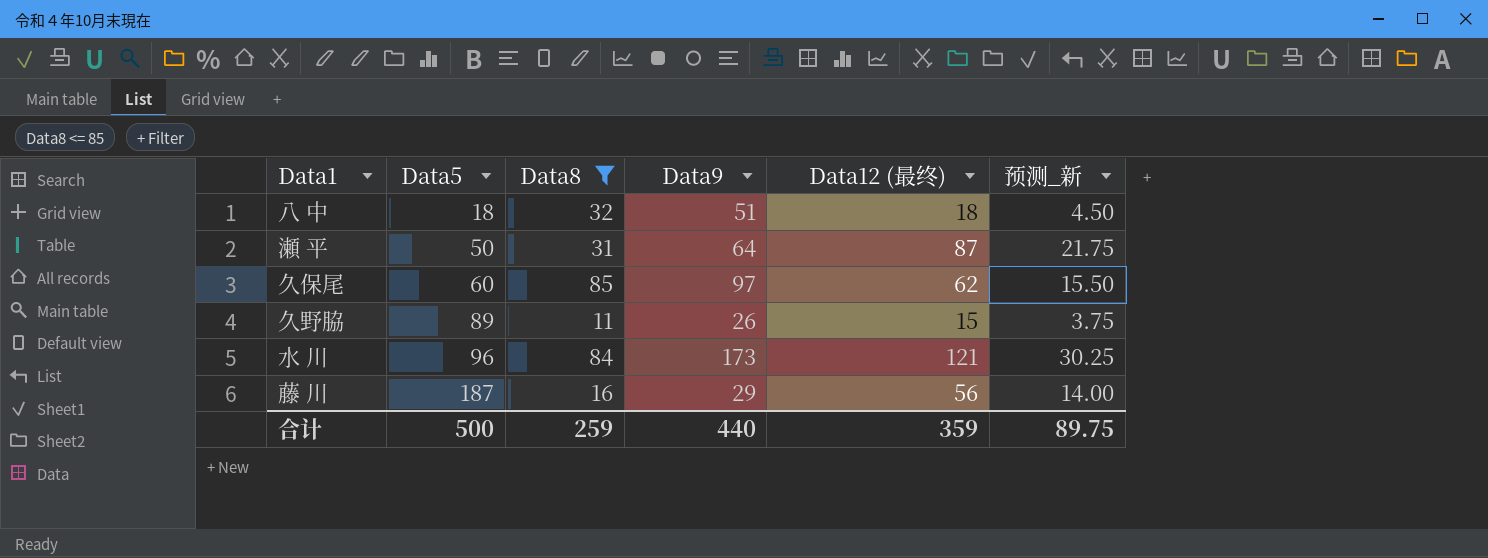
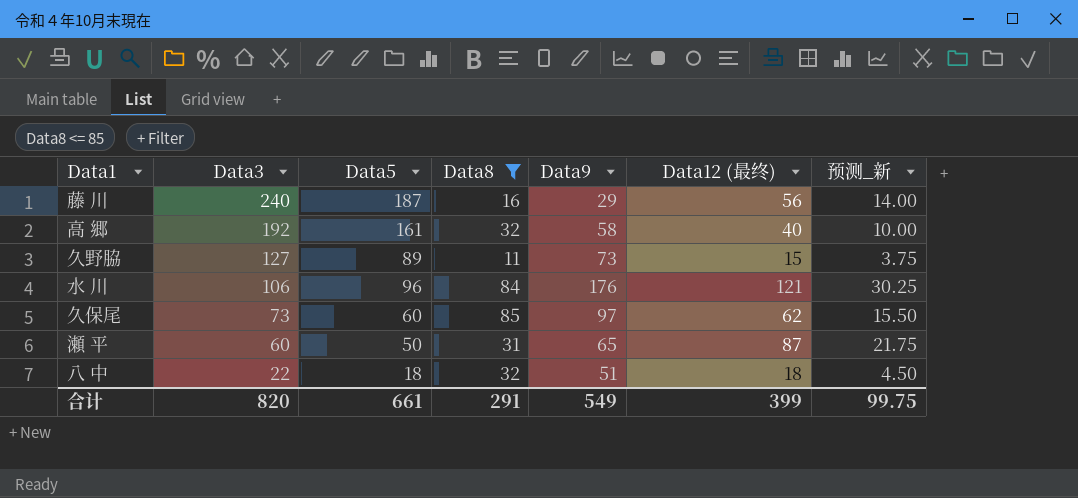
row order: Data5 ascending -> Data3 descending
column Data3 | position: none -> 2
row 高 郷: none -> 192 | 161 | 32 | 58 | 40 | 10.00
久野脇 | Data9: 26 -> 73
水 川 | Data9: 173 -> 176
瀬 平 | Data9: 64 -> 65
合计 | Data5: 500 -> 661
合计 | Data8: 259 -> 291
合计 | Data9: 440 -> 549
合计 | Data12 (最终): 359 -> 399
合计 | 预测_新: 89.75 -> 99.75

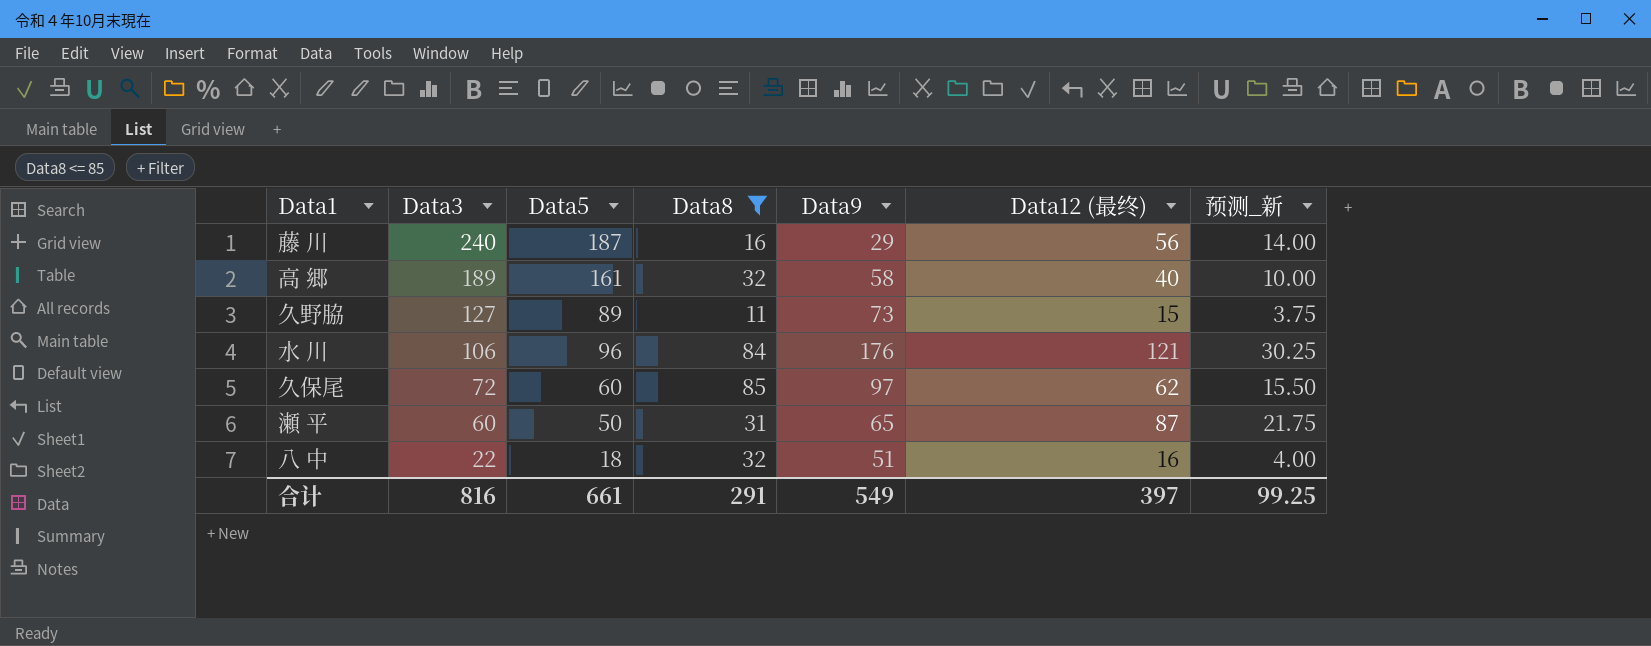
高 郷 | Data3: 192 -> 189
久保尾 | Data3: 73 -> 72
八 中 | Data12 (最终): 18 -> 16
八 中 | 预测_新: 4.50 -> 4.00
合计 | Data3: 820 -> 816
合计 | Data12 (最终): 399 -> 397
合计 | 预测_新: 99.75 -> 99.25

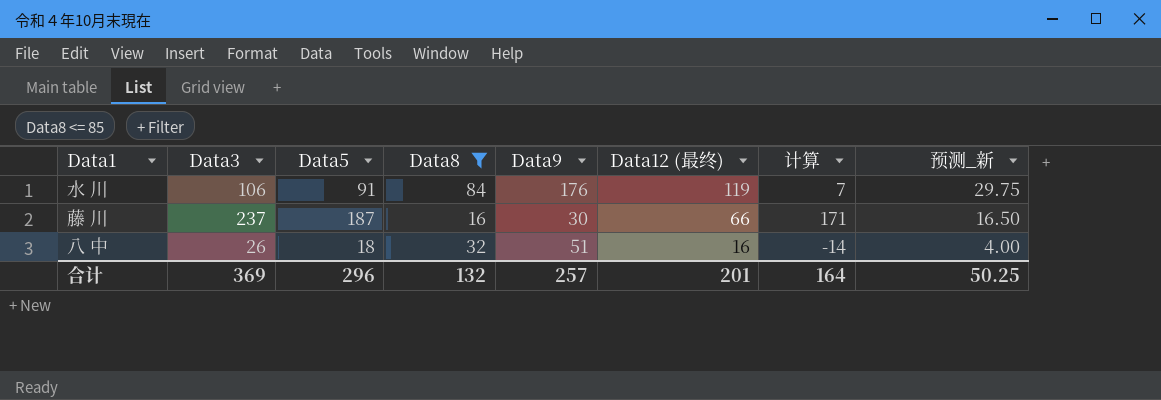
row order: Data3 descending -> Data12 (最终) descending
column 计算 | formula: none -> [Data5] - [Data8]
row 高 郷: 189 | 161 | 32 | 58 | 40 | 10.00 -> none
row 久野脇: 127 | 89 | 11 | 73 | 15 | 3.75 -> none
row 久保尾: 72 | 60 | 85 | 97 | 62 | 15.50 -> none
row 瀬 平: 60 | 50 | 31 | 65 | 87 | 21.75 -> none
水 川 | Data5: 96 -> 91
水 川 | Data12 (最终): 121 -> 119
水 川 | 预测_新: 30.25 -> 29.75
藤 川 | Data3: 240 -> 237
藤 川 | Data9: 29 -> 30
藤 川 | Data12 (最终): 56 -> 66
藤 川 | 预测_新: 14.00 -> 16.50
八 中 | Data3: 22 -> 26
合计 | Data3: 816 -> 369
合计 | Data5: 661 -> 296
合计 | Data8: 291 -> 132
合计 | Data9: 549 -> 257
合计 | Data12 (最终): 397 -> 201
合计 | 预测_新: 99.25 -> 50.25

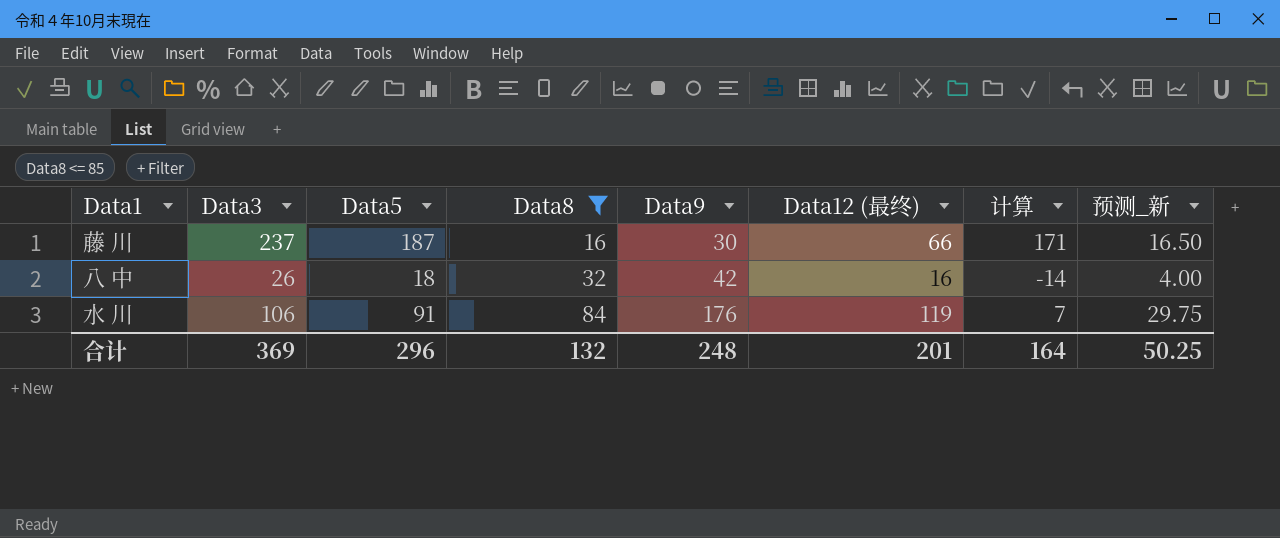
row order: Data12 (最终) descending -> Data8 ascending
八 中 | Data9: 51 -> 42
合计 | Data9: 257 -> 248

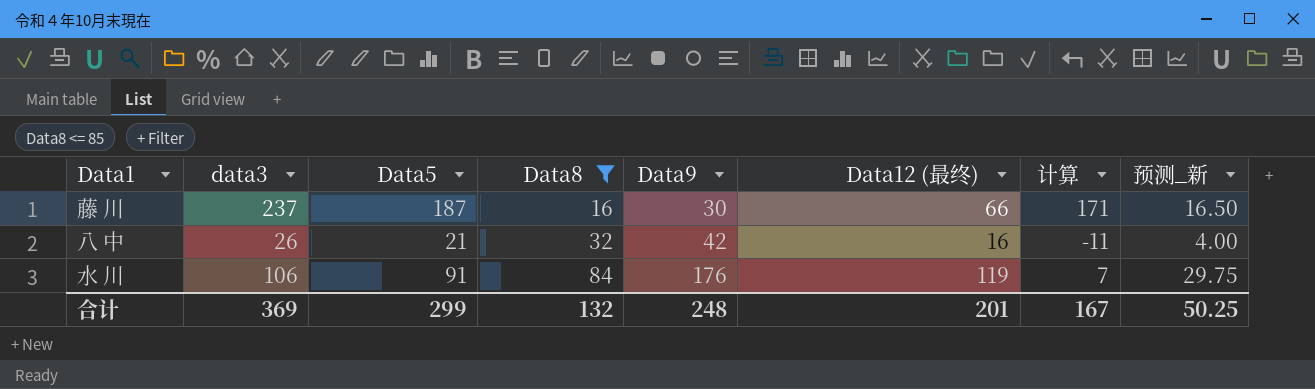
column name: Data3 -> data3
八 中 | Data5: 18 -> 21
八 中 | 计算: -14 -> -11
合计 | Data5: 296 -> 299
合计 | 计算: 164 -> 167

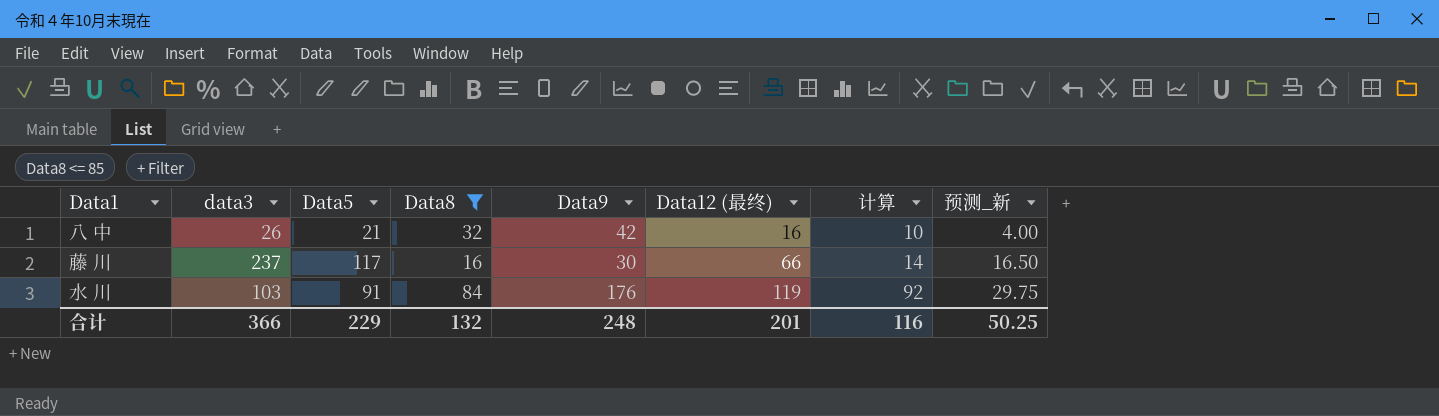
row order: Data8 ascending -> Data12 (最终) ascending
column 计算 | formula: [Data5] - [Data8] -> [Data9] - [Data8]
藤 川 | Data5: 187 -> 117
水 川 | data3: 106 -> 103
合计 | data3: 369 -> 366
合计 | Data5: 299 -> 229
合计 | 计算: 167 -> 116

